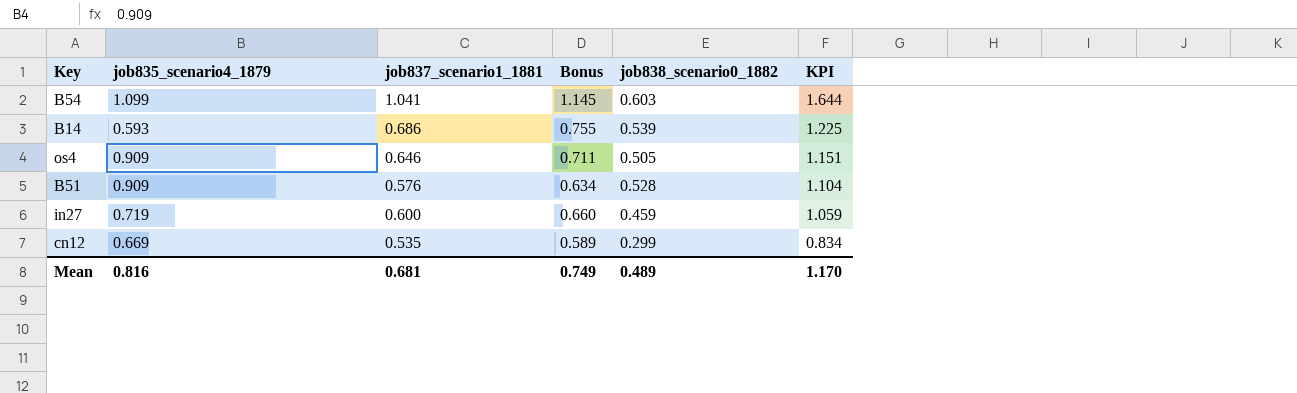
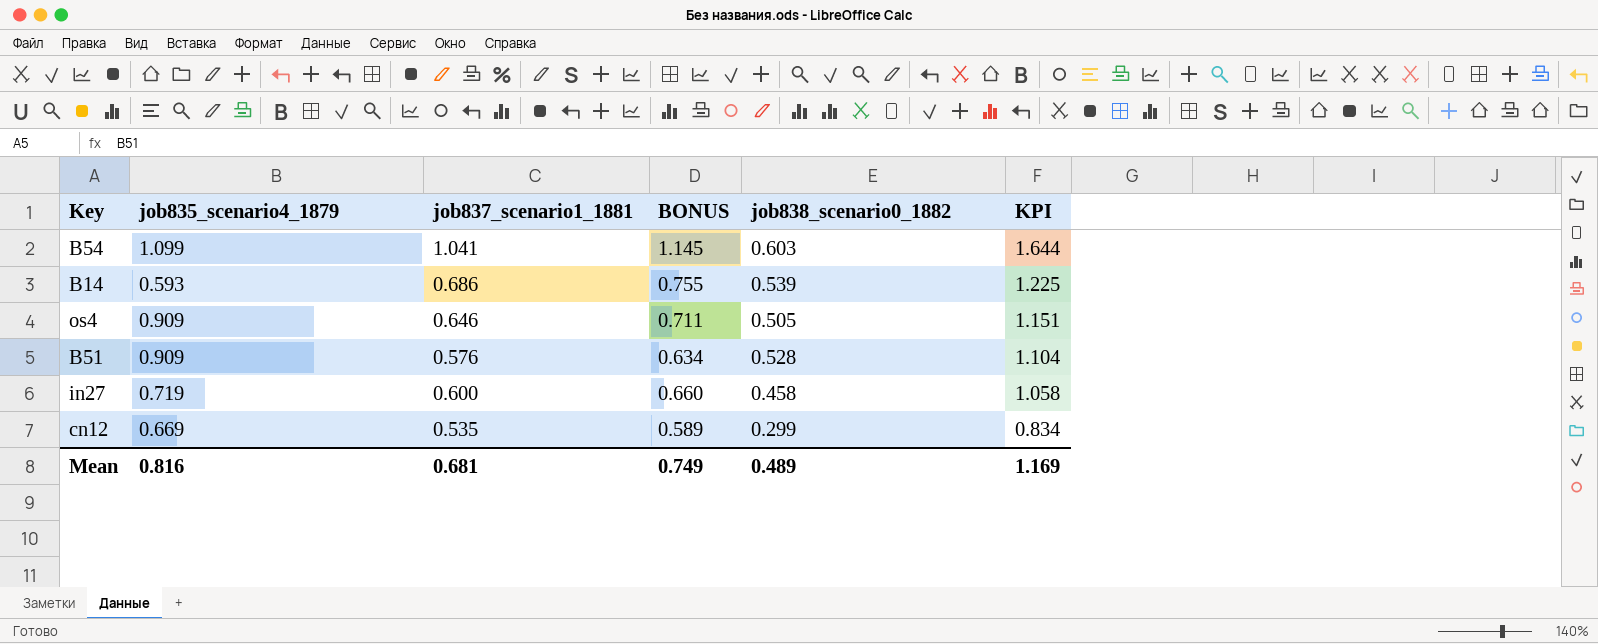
column name: Bonus -> BONUS
in27 | job838_scenario0_1882: 0.459 -> 0.458
in27 | KPI: 1.059 -> 1.058
Mean | KPI: 1.170 -> 1.169

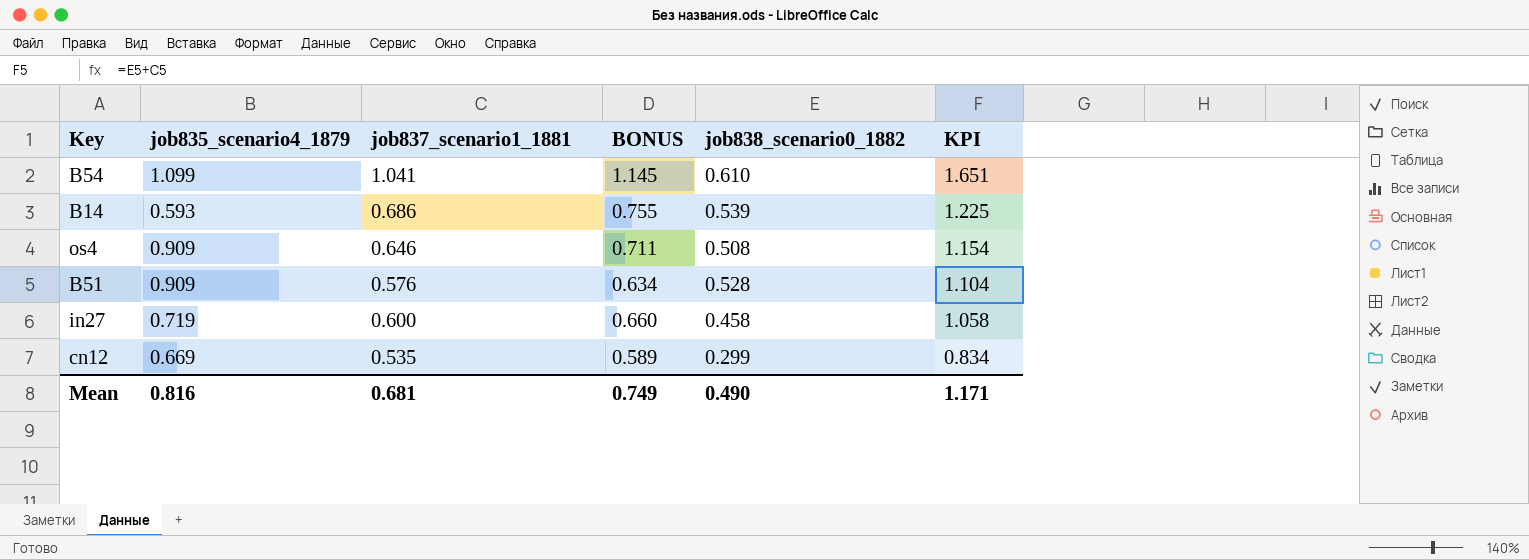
B54 | job838_scenario0_1882: 0.603 -> 0.610
B54 | KPI: 1.644 -> 1.651
os4 | job838_scenario0_1882: 0.505 -> 0.508
os4 | KPI: 1.151 -> 1.154
Mean | job838_scenario0_1882: 0.489 -> 0.490
Mean | KPI: 1.169 -> 1.171

